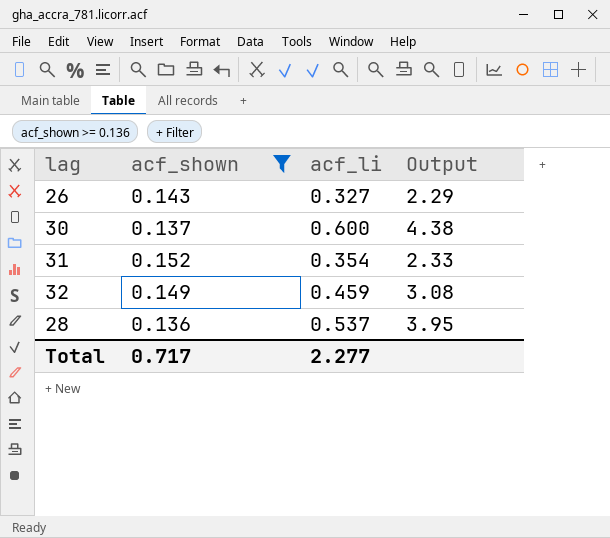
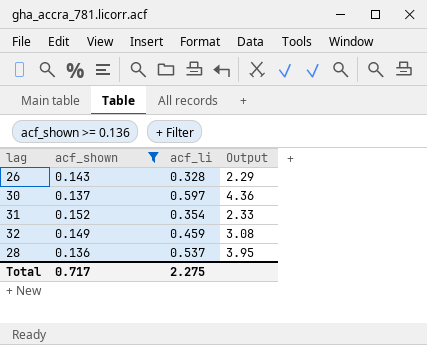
26 | acf_li: 0.327 -> 0.328
30 | acf_li: 0.600 -> 0.597
30 | Output: 4.38 -> 4.36
Total | acf_li: 2.277 -> 2.275

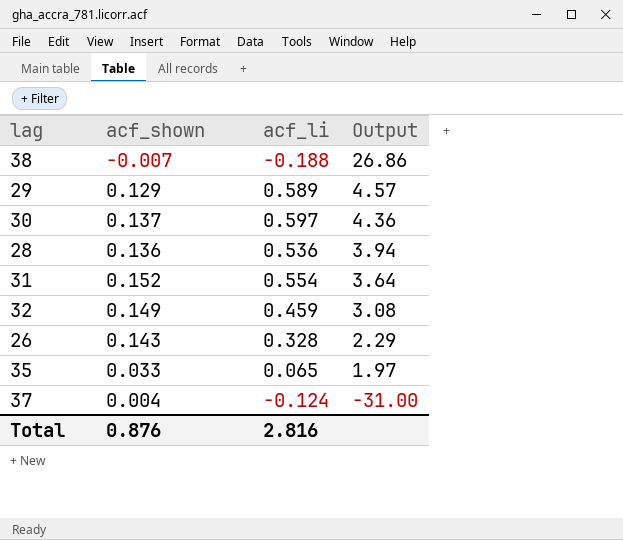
filter: acf_shown >= 0.136 -> none
row order: none -> Output descending
28 | acf_li: 0.537 -> 0.536
28 | Output: 3.95 -> 3.94
31 | acf_li: 0.354 -> 0.554
31 | Output: 2.33 -> 3.64
Total | acf_shown: 0.717 -> 0.876
Total | acf_li: 2.275 -> 2.816

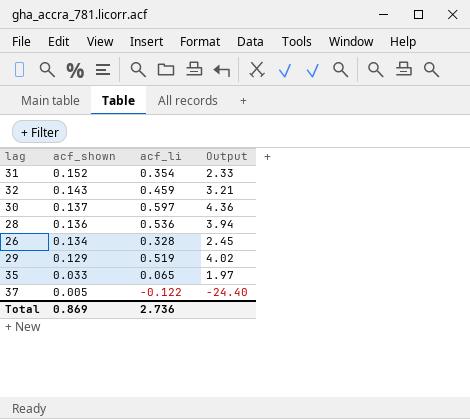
row order: Output descending -> acf_shown descending
row 38: -0.007 | -0.188 | 26.86 -> none
31 | acf_li: 0.554 -> 0.354
31 | Output: 3.64 -> 2.33
32 | acf_shown: 0.149 -> 0.143
32 | Output: 3.08 -> 3.21
26 | acf_shown: 0.143 -> 0.134
26 | Output: 2.29 -> 2.45
29 | acf_li: 0.589 -> 0.519
29 | Output: 4.57 -> 4.02
37 | acf_shown: 0.004 -> 0.005
37 | acf_li: -0.124 -> -0.122
37 | Output: -31.00 -> -24.40
Total | acf_shown: 0.876 -> 0.869
Total | acf_li: 2.816 -> 2.736

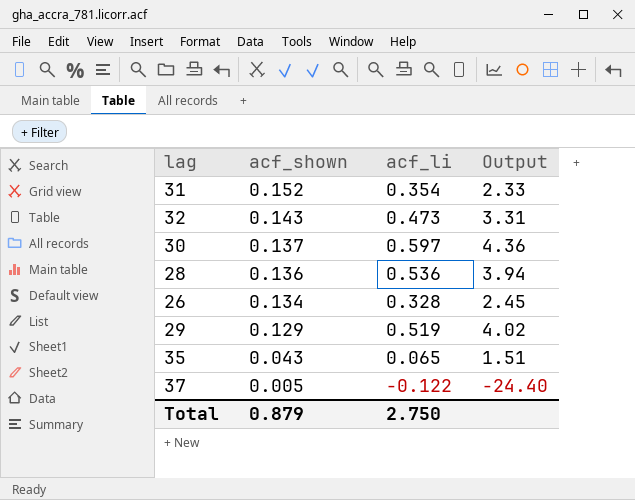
32 | acf_li: 0.459 -> 0.473
32 | Output: 3.21 -> 3.31
35 | acf_shown: 0.033 -> 0.043
35 | Output: 1.97 -> 1.51
Total | acf_shown: 0.869 -> 0.879
Total | acf_li: 2.736 -> 2.750

